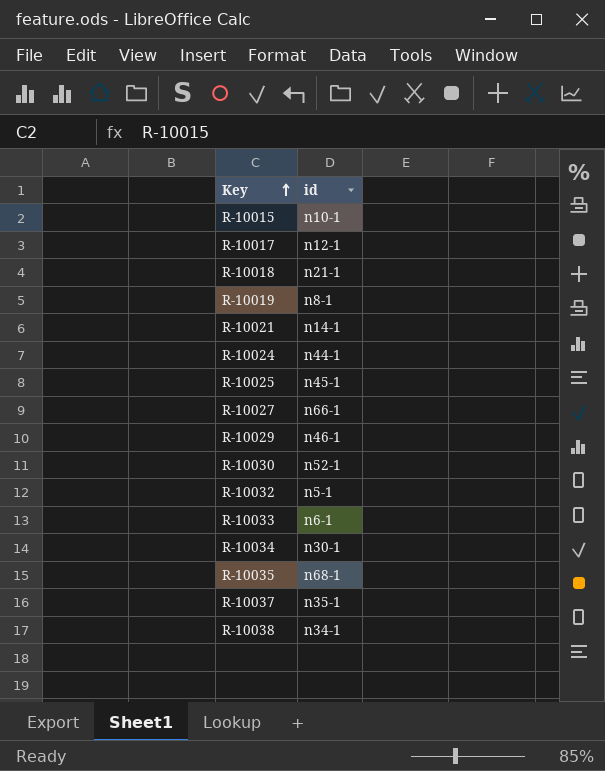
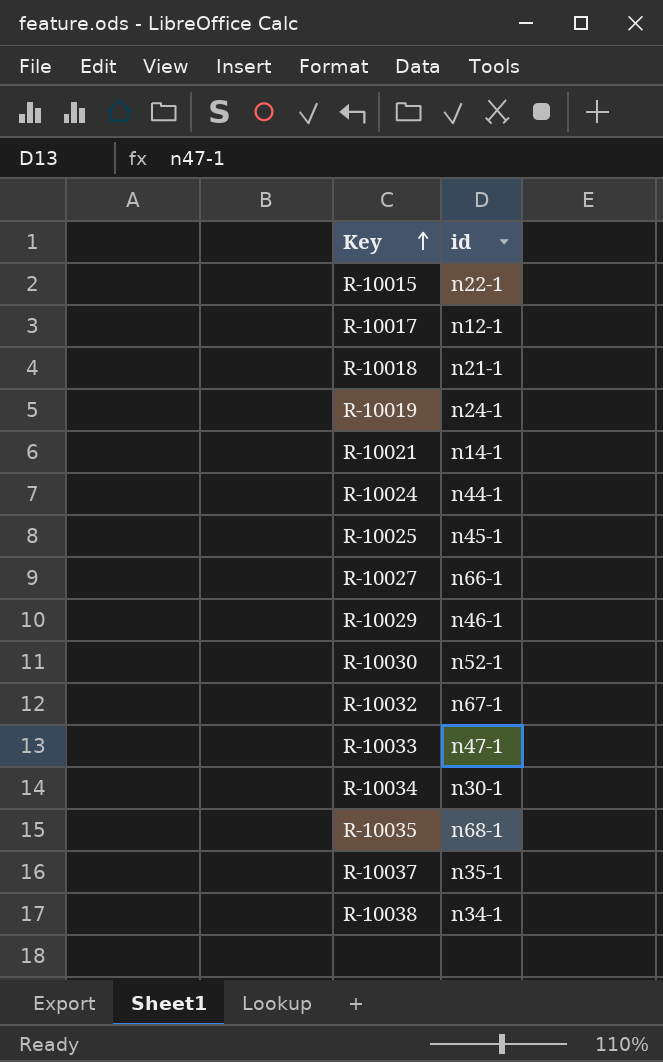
R-10015 | id: n10-1 -> n22-1
R-10019 | id: n8-1 -> n24-1
R-10032 | id: n5-1 -> n67-1
R-10033 | id: n6-1 -> n47-1

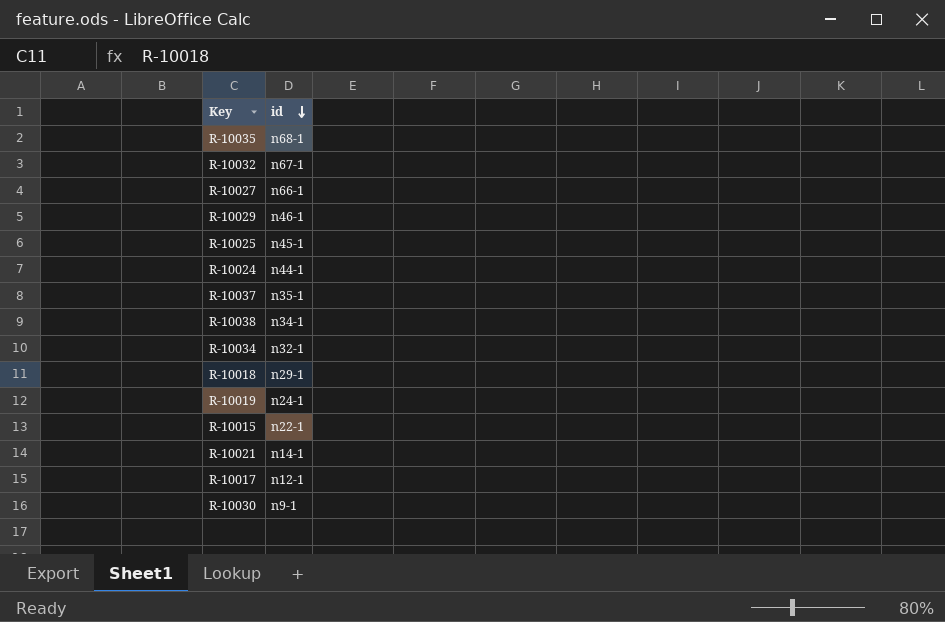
row order: Key ascending -> id descending
row R-10033: n47-1 -> none
R-10034 | id: n30-1 -> n32-1
R-10018 | id: n21-1 -> n29-1
R-10030 | id: n52-1 -> n9-1

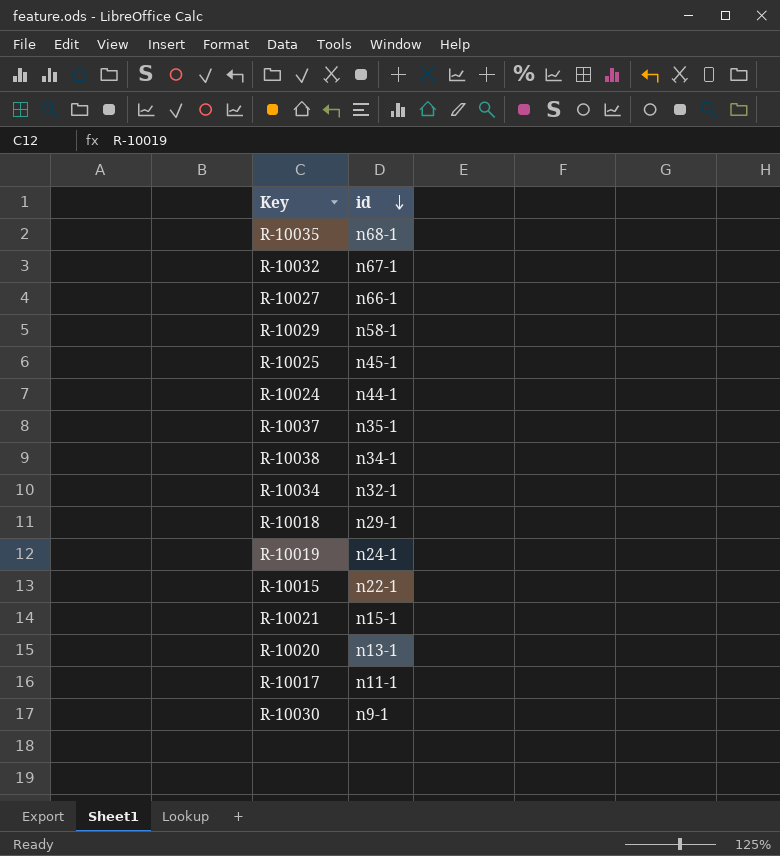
R-10029 | id: n46-1 -> n58-1
R-10021 | id: n14-1 -> n15-1
row R-10020: none -> n13-1
R-10017 | id: n12-1 -> n11-1

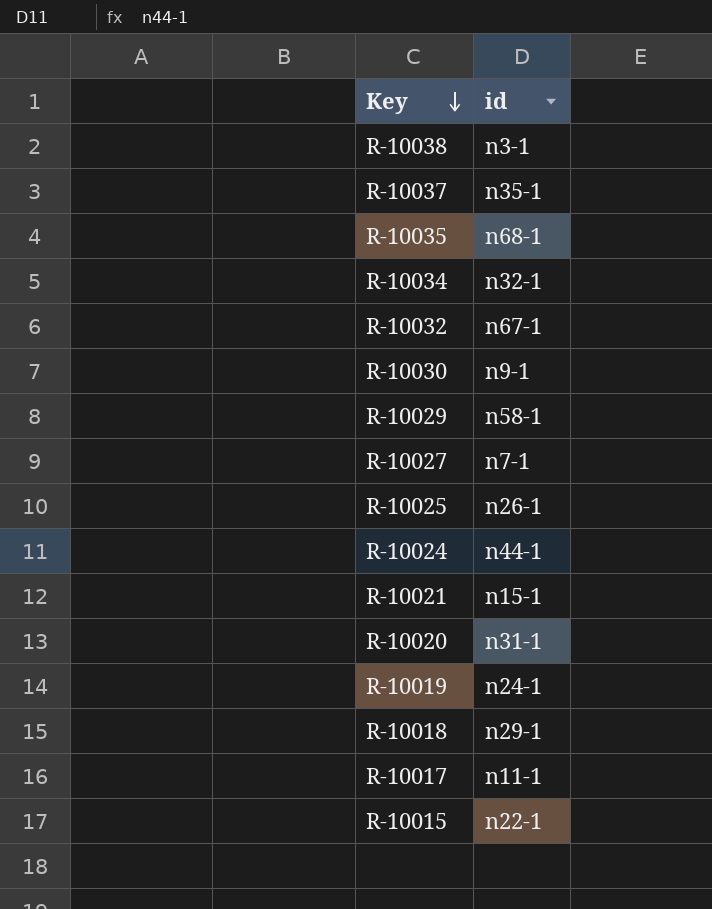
row order: id descending -> Key descending
R-10038 | id: n34-1 -> n3-1
R-10027 | id: n66-1 -> n7-1
R-10025 | id: n45-1 -> n26-1
R-10020 | id: n13-1 -> n31-1

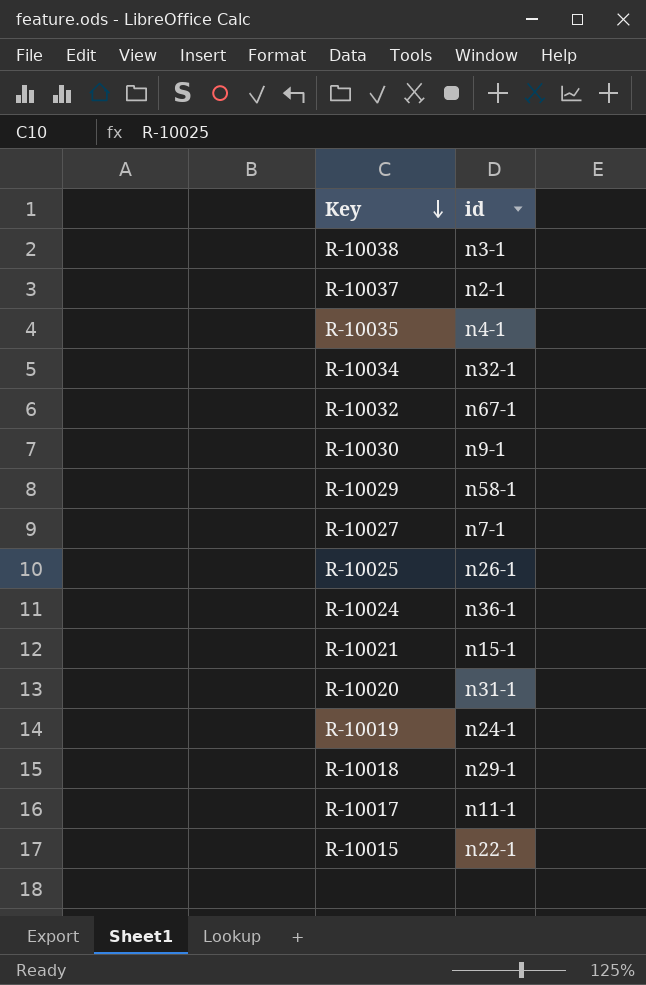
R-10037 | id: n35-1 -> n2-1
R-10035 | id: n68-1 -> n4-1
R-10024 | id: n44-1 -> n36-1

